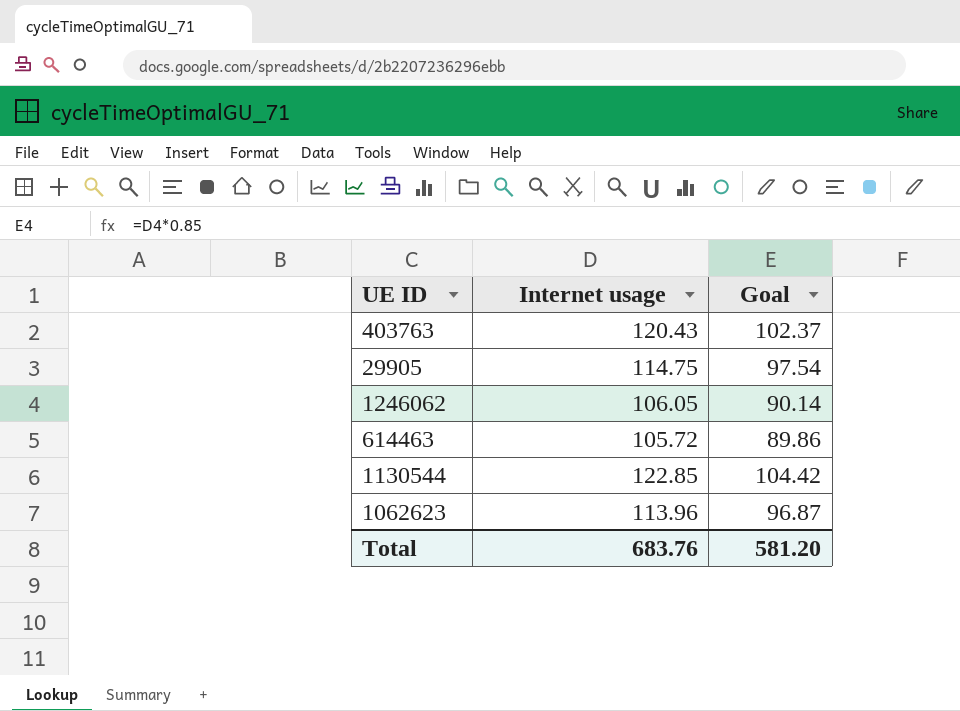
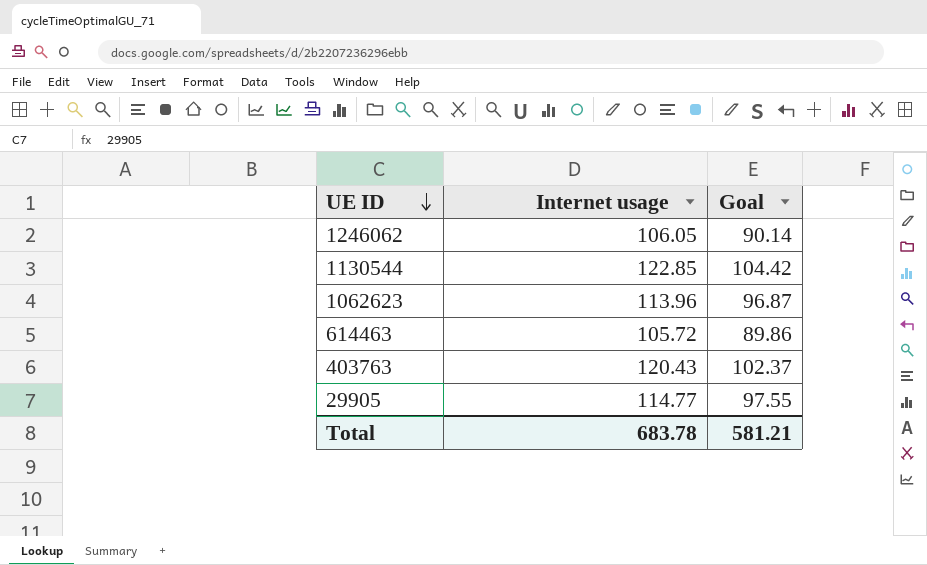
row order: none -> UE ID descending
29905 | Internet usage: 114.75 -> 114.77
29905 | Goal: 97.54 -> 97.55
Total | Internet usage: 683.76 -> 683.78
Total | Goal: 581.20 -> 581.21

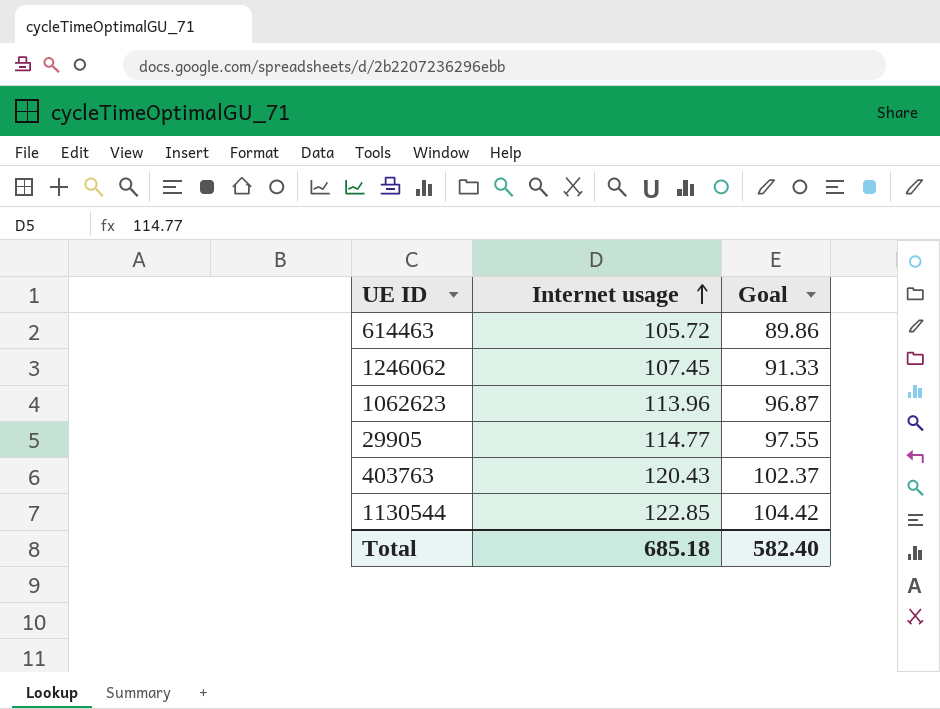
row order: UE ID descending -> Internet usage ascending
1246062 | Internet usage: 106.05 -> 107.45
1246062 | Goal: 90.14 -> 91.33
Total | Internet usage: 683.78 -> 685.18
Total | Goal: 581.21 -> 582.40

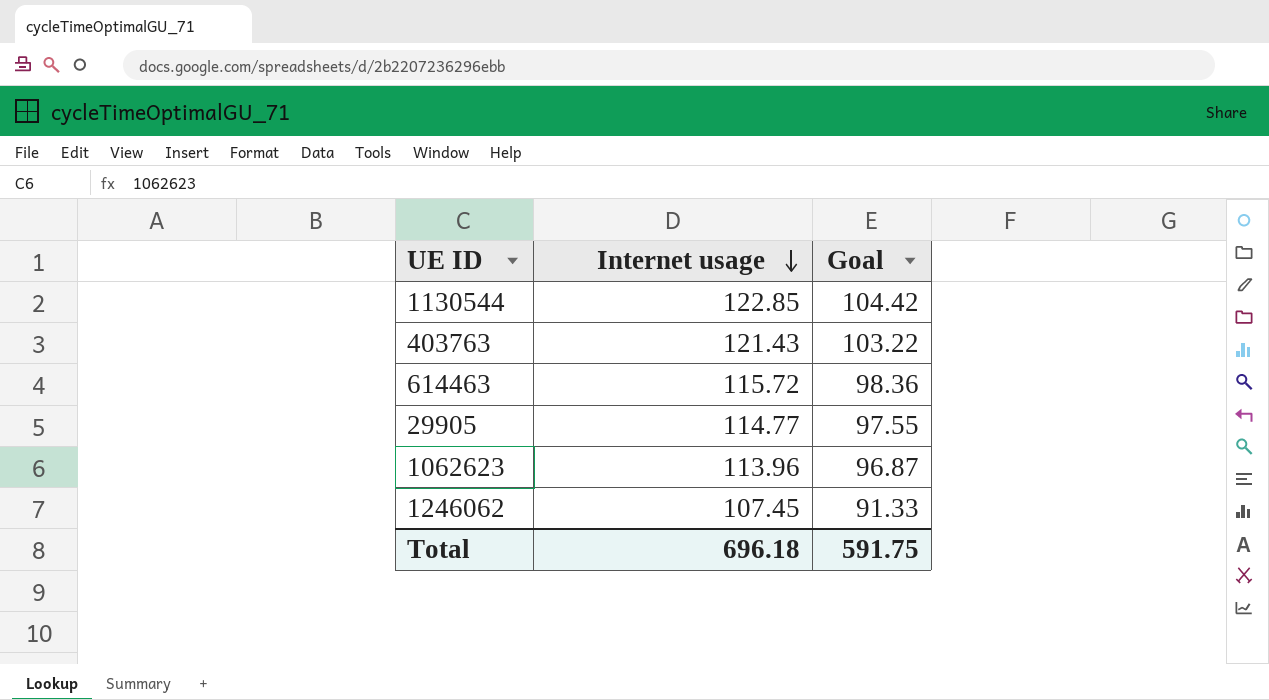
row order: Internet usage ascending -> Internet usage descending
403763 | Internet usage: 120.43 -> 121.43
403763 | Goal: 102.37 -> 103.22
614463 | Internet usage: 105.72 -> 115.72
614463 | Goal: 89.86 -> 98.36
Total | Internet usage: 685.18 -> 696.18
Total | Goal: 582.40 -> 591.75

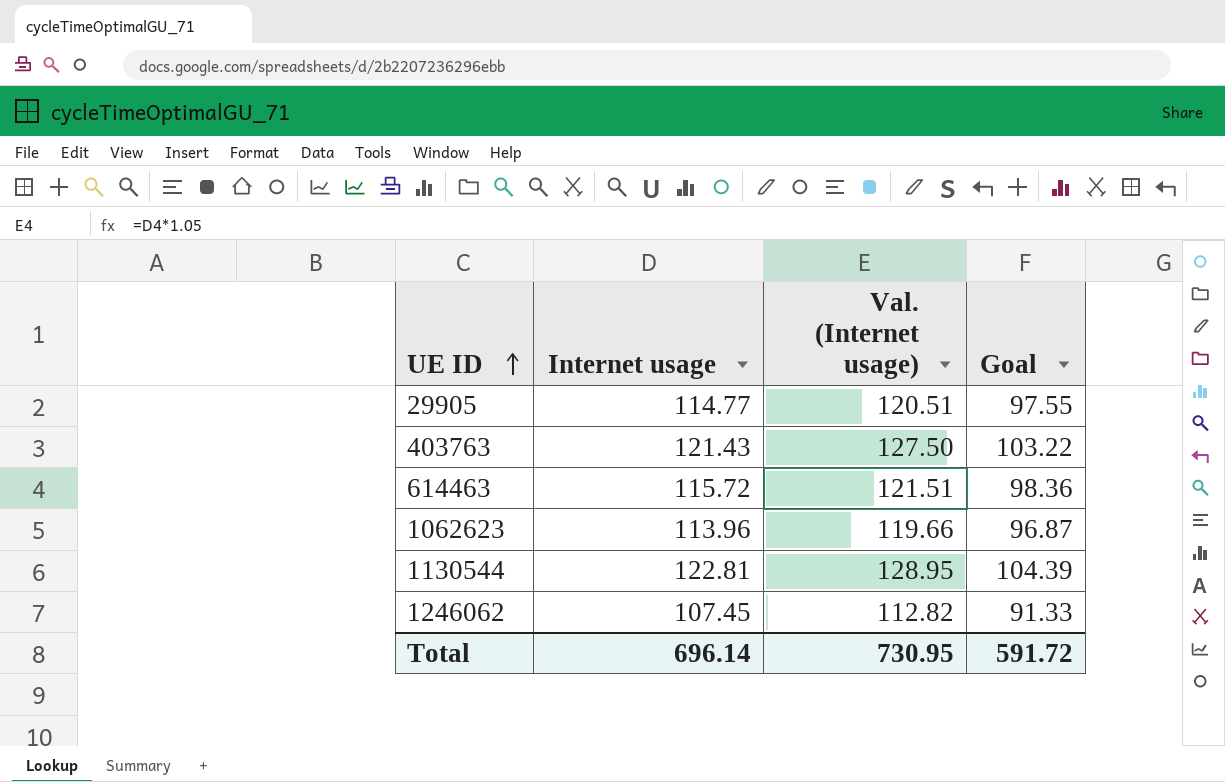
row order: Internet usage descending -> UE ID ascending
column Val. (Internet usage) | formula: none -> [Internet usage] * 1.05
1130544 | Internet usage: 122.85 -> 122.81
1130544 | Goal: 104.42 -> 104.39
Total | Internet usage: 696.18 -> 696.14
Total | Goal: 591.75 -> 591.72

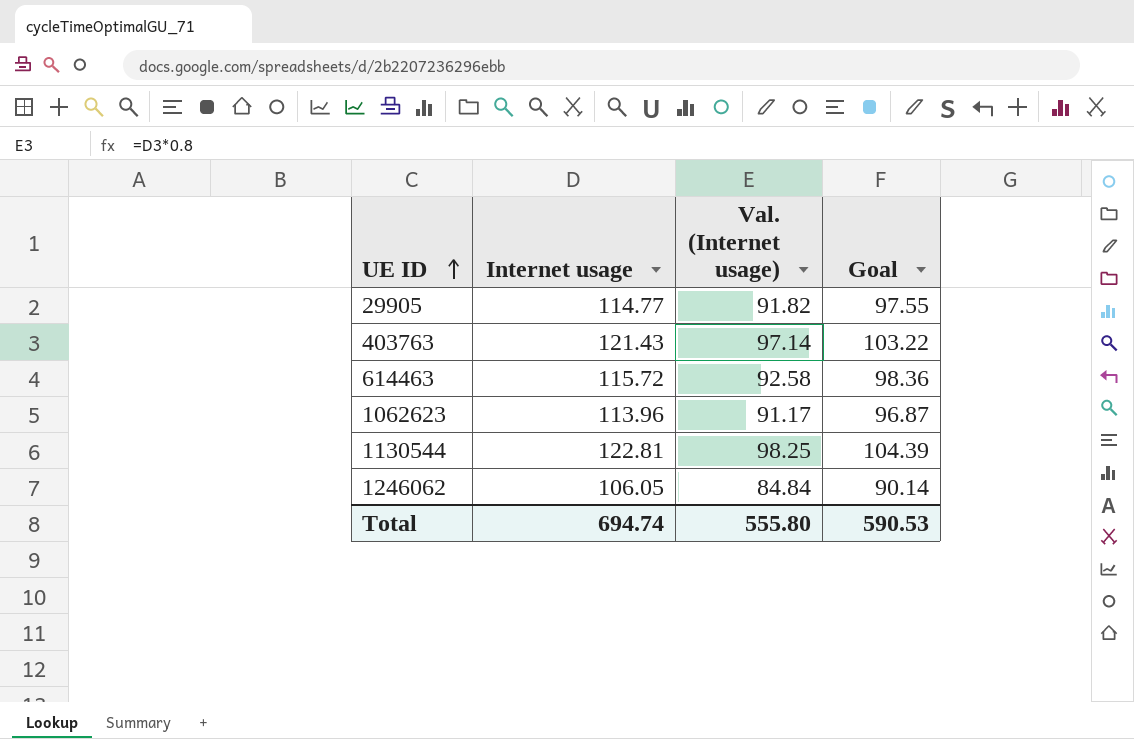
column Val. (Internet usage) | formula: [Internet usage] * 1.05 -> [Internet usage] * 0.8
1246062 | Internet usage: 107.45 -> 106.05
1246062 | Goal: 91.33 -> 90.14
Total | Internet usage: 696.14 -> 694.74
Total | Val. (Internet usage): 730.95 -> 555.80
Total | Goal: 591.72 -> 590.53

